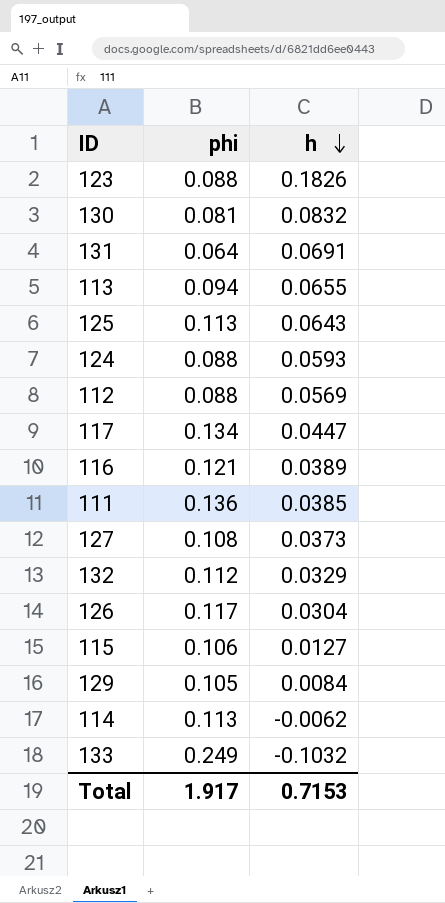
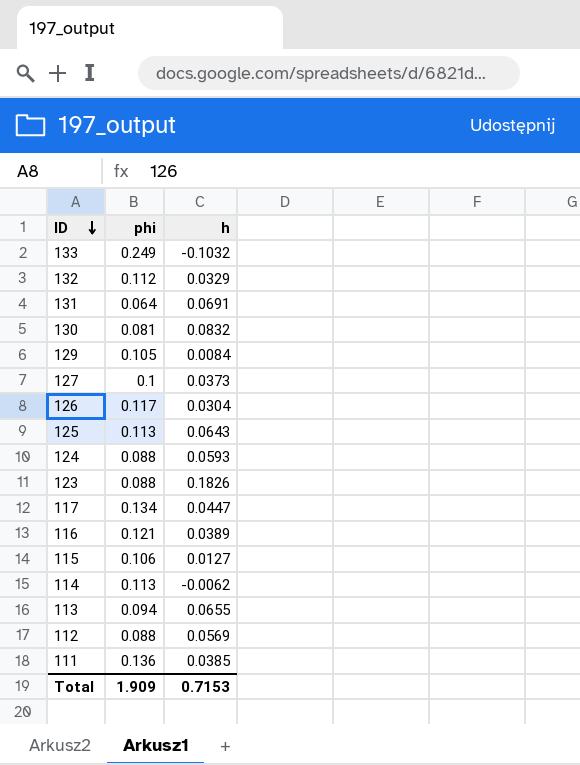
row order: h descending -> ID descending
127 | phi: 0.108 -> 0.1
Total | phi: 1.917 -> 1.909

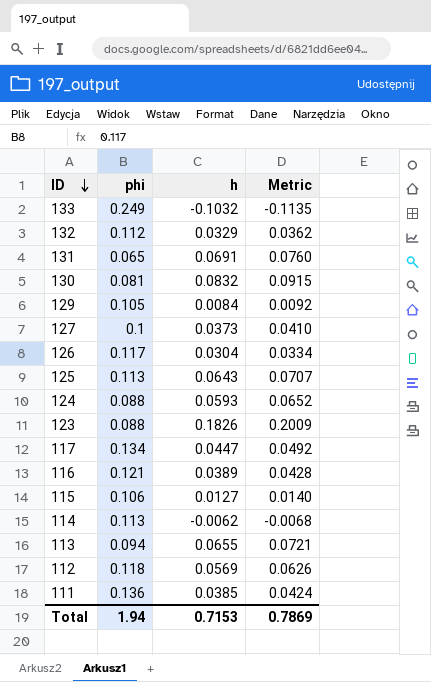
column Metric | formula: none -> [h] * 1.1
131 | phi: 0.064 -> 0.065
112 | phi: 0.088 -> 0.118
Total | phi: 1.909 -> 1.94

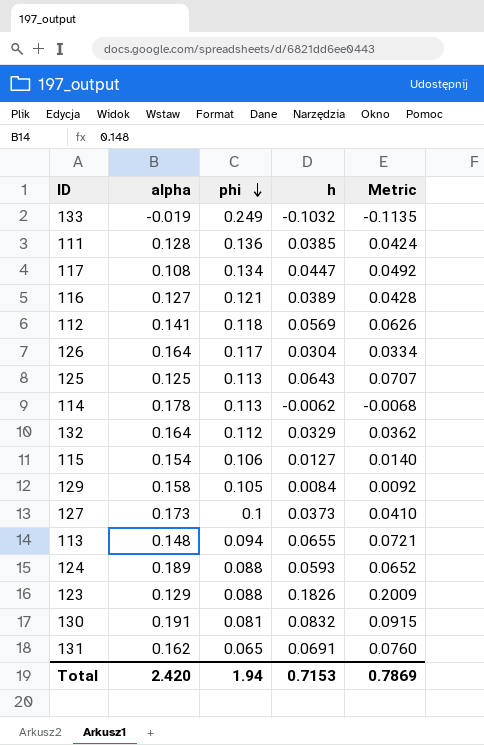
row order: ID descending -> phi descending
column alpha | position: none -> 2

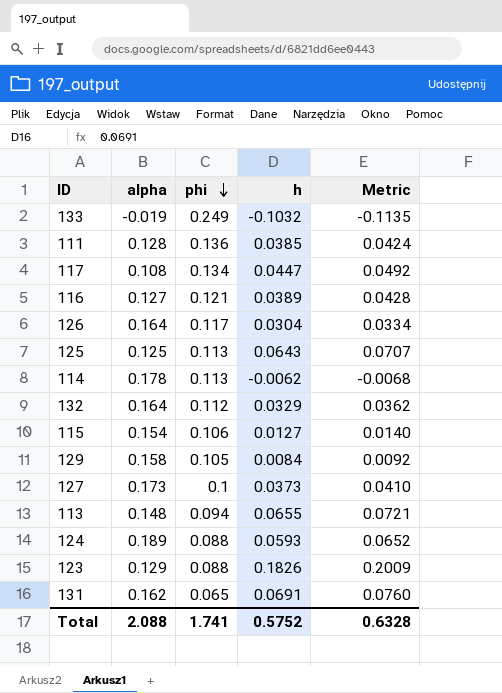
row 112: 0.141 | 0.118 | 0.0569 | 0.0626 -> none
row 130: 0.191 | 0.081 | 0.0832 | 0.0915 -> none
Total | alpha: 2.420 -> 2.088
Total | phi: 1.94 -> 1.741
Total | h: 0.7153 -> 0.5752
Total | Metric: 0.7869 -> 0.6328

